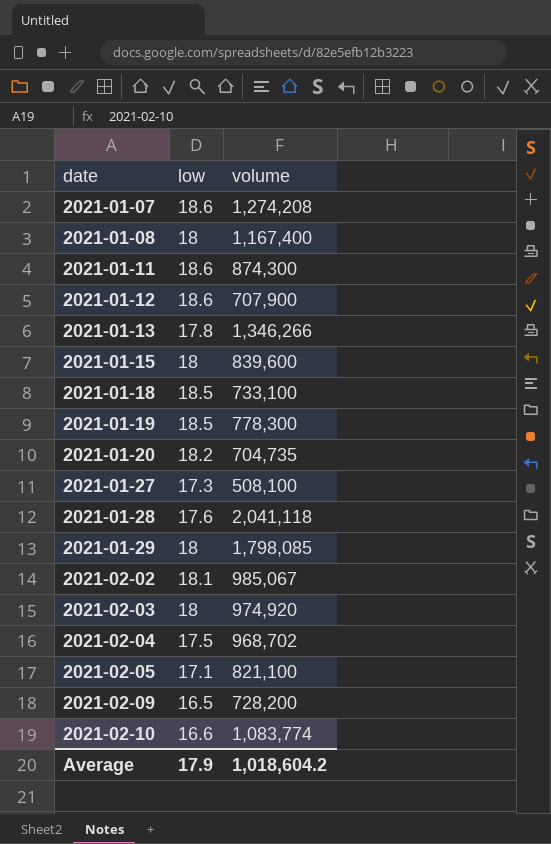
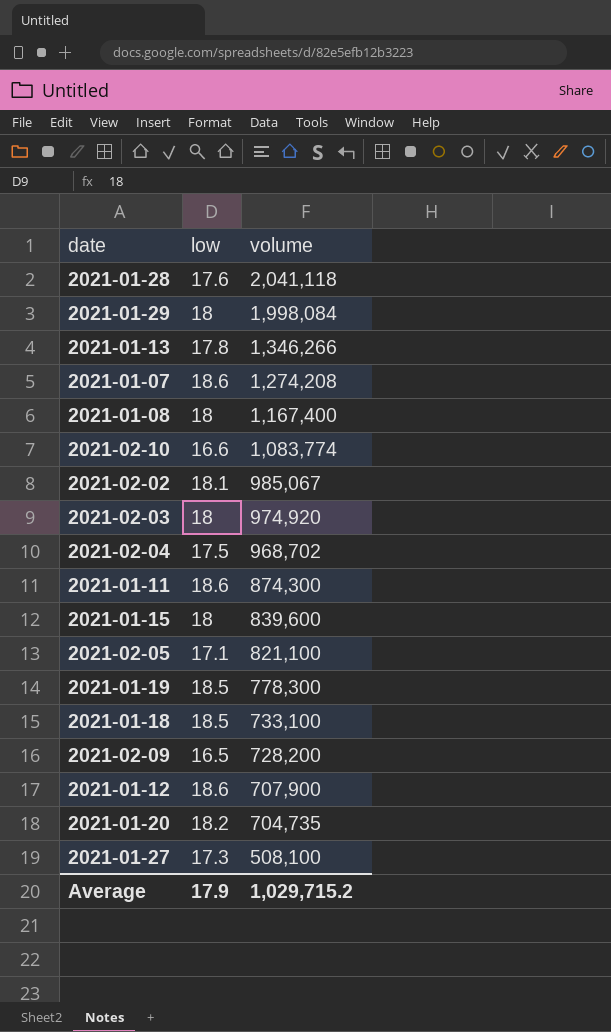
row order: date ascending -> volume descending
2021-01-29 | volume: 1,798,085 -> 1,998,084
Average | volume: 1,018,604.2 -> 1,029,715.2

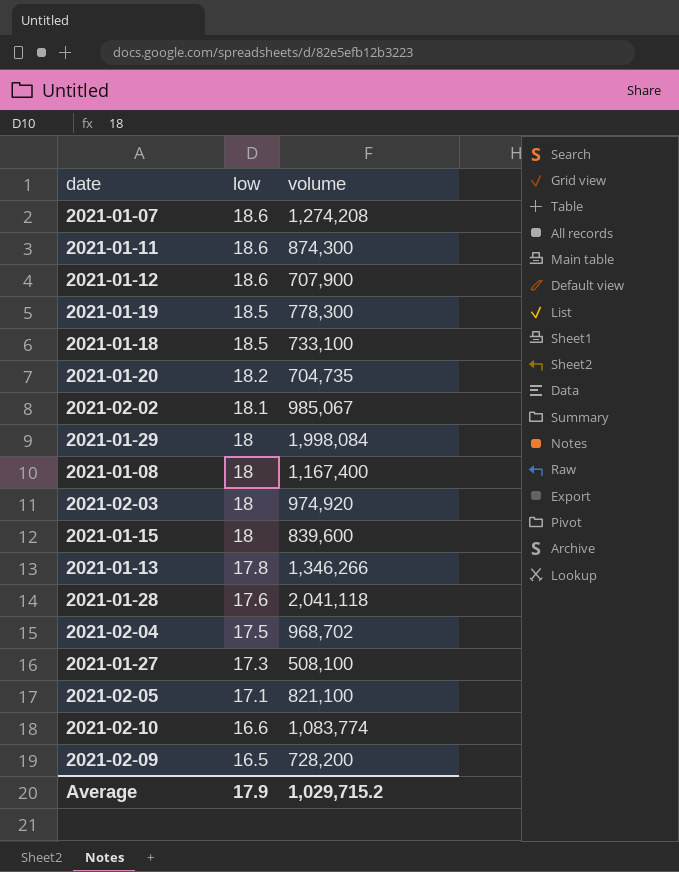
row order: volume descending -> low descending

